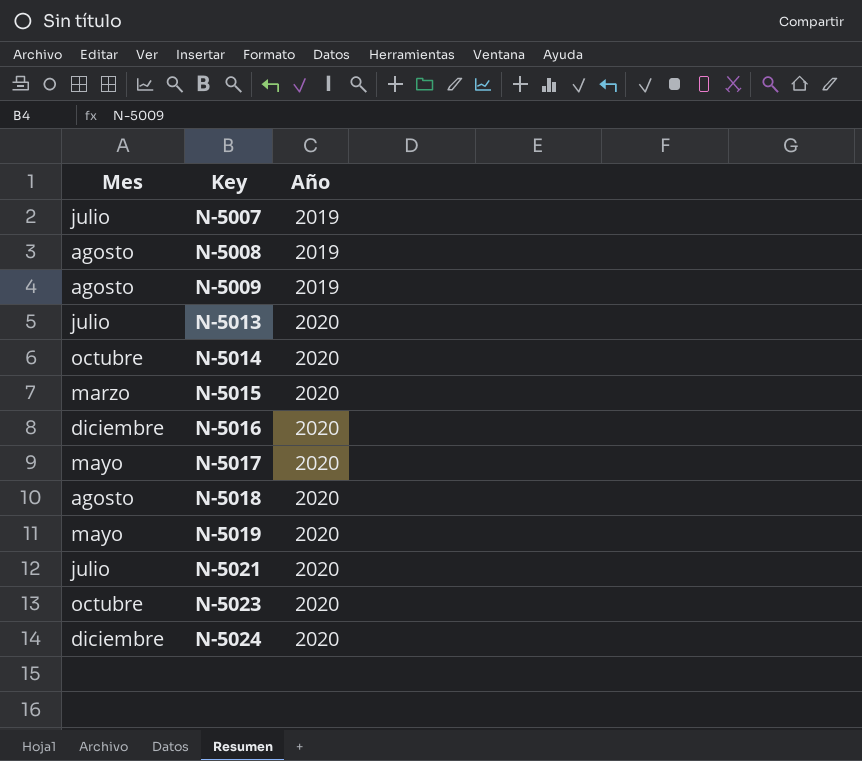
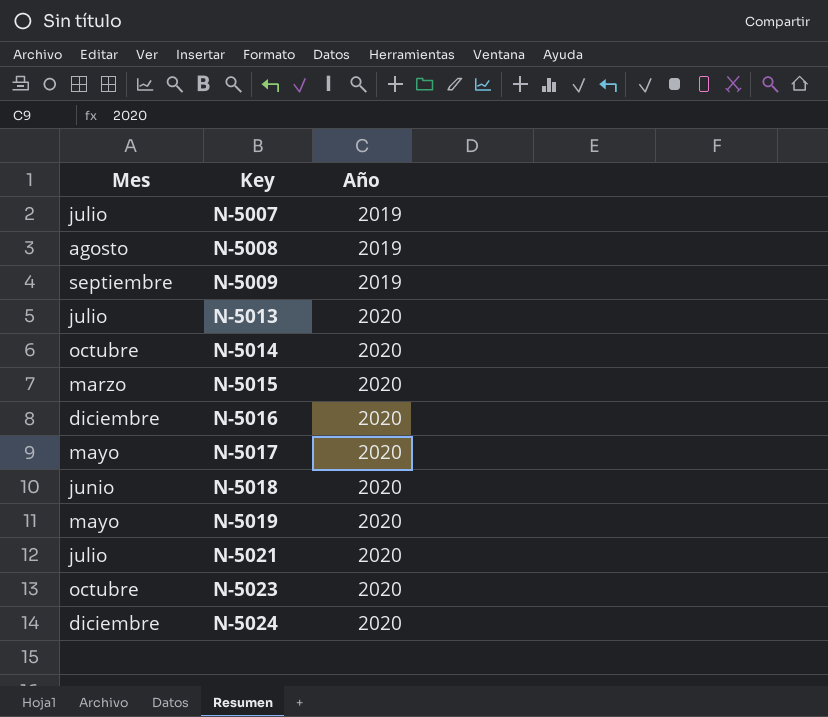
N-5009 | Mes: agosto -> septiembre
N-5018 | Mes: agosto -> junio

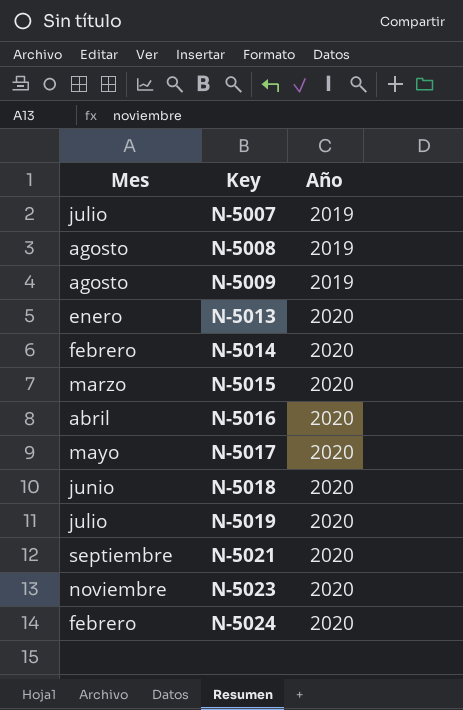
N-5009 | Mes: septiembre -> agosto
N-5013 | Mes: julio -> enero
N-5014 | Mes: octubre -> febrero
N-5016 | Mes: diciembre -> abril
N-5019 | Mes: mayo -> julio
N-5021 | Mes: julio -> septiembre
N-5023 | Mes: octubre -> noviembre
N-5024 | Mes: diciembre -> febrero

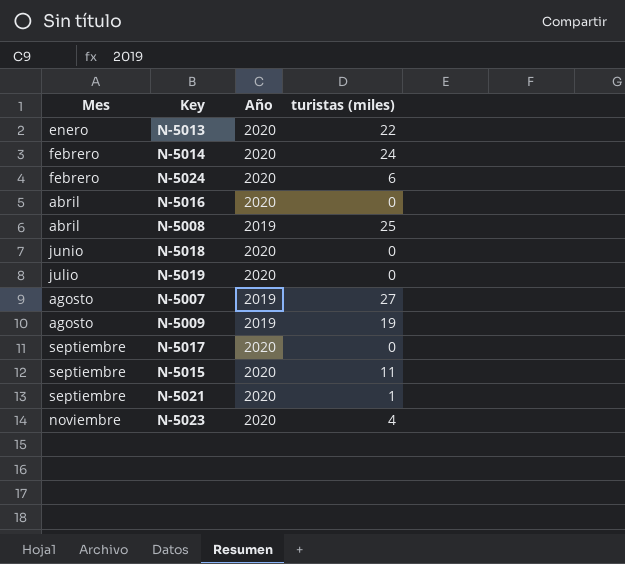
row order: Key ascending -> Mes ascending
column turistas (miles) | position: none -> 4
N-5008 | Mes: agosto -> abril
N-5007 | Mes: julio -> agosto
N-5017 | Mes: mayo -> septiembre
N-5015 | Mes: marzo -> septiembre

